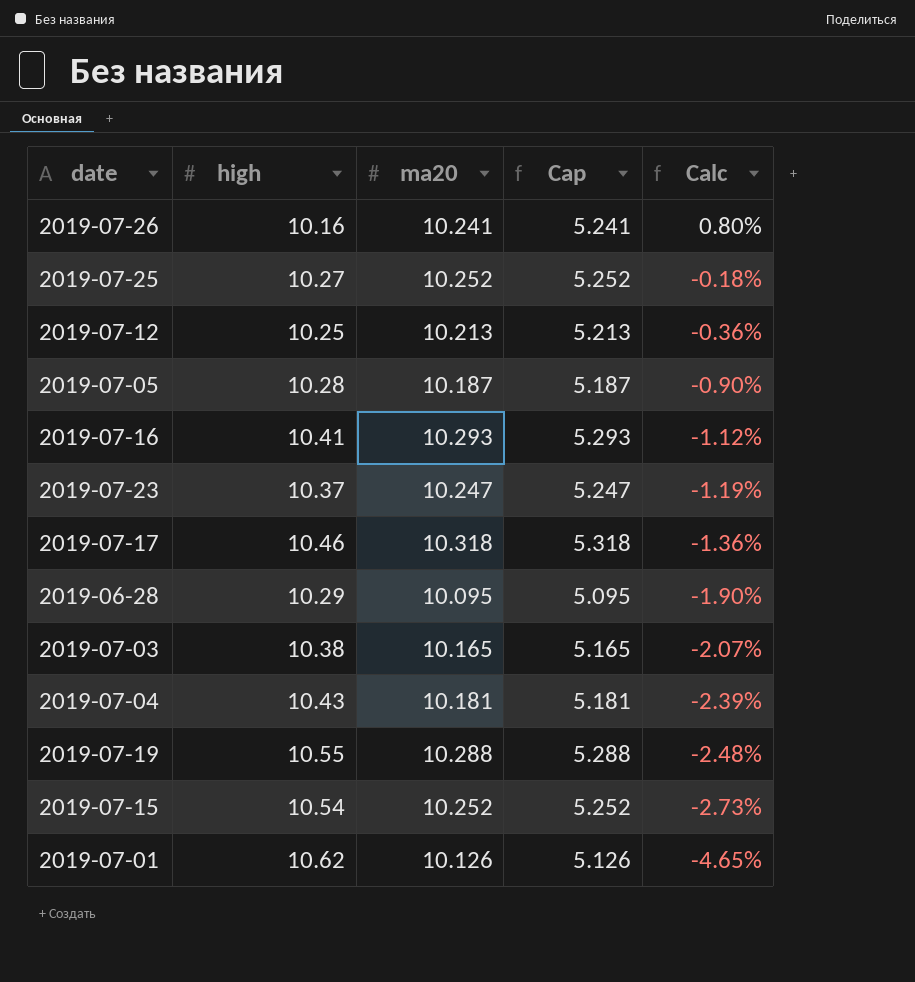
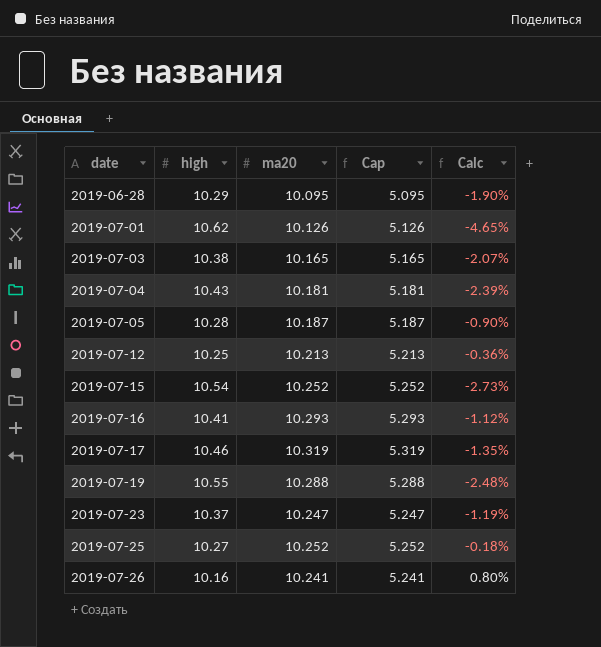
row order: Calc descending -> date ascending
2019-07-17 | ma20: 10.318 -> 10.319
2019-07-17 | Cap: 5.318 -> 5.319
2019-07-17 | Calc: -1.36% -> -1.35%

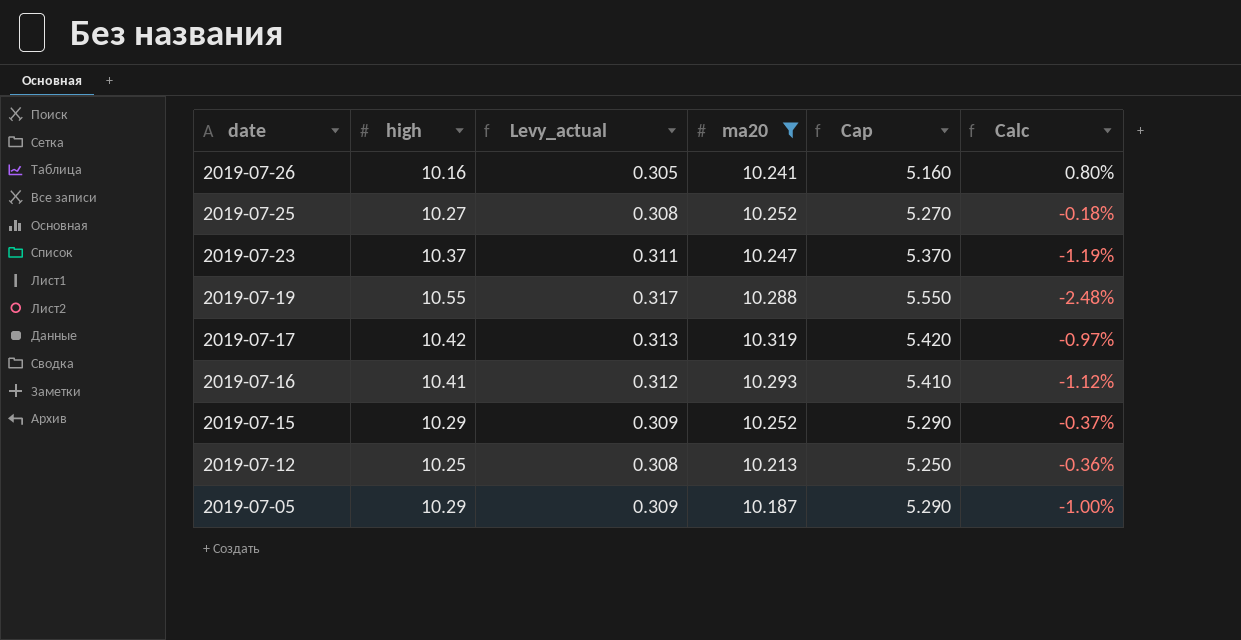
filter: none -> ma20 >= 10.187
row order: date ascending -> date descending
column Levy_actual | formula: none -> [high] * 0.03
column Cap | formula: [ma20] - 5 -> [high] - 5
2019-07-17 | high: 10.46 -> 10.42
2019-07-17 | Calc: -1.35% -> -0.97%
2019-07-15 | high: 10.54 -> 10.29
2019-07-15 | Calc: -2.73% -> -0.37%
2019-07-05 | high: 10.28 -> 10.29
2019-07-05 | Calc: -0.90% -> -1.00%

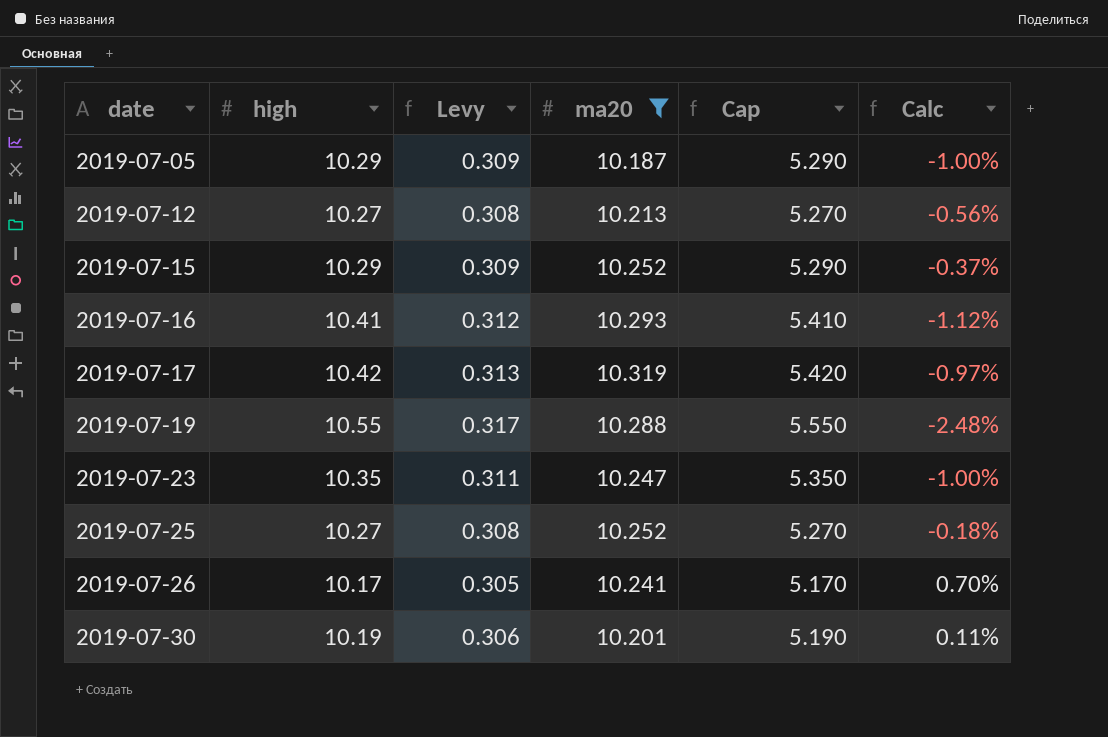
row order: date descending -> date ascending
column name: Levy_actual -> Levy
2019-07-12 | high: 10.25 -> 10.27
2019-07-12 | Cap: 5.250 -> 5.270
2019-07-12 | Calc: -0.36% -> -0.56%
2019-07-23 | high: 10.37 -> 10.35
2019-07-23 | Cap: 5.370 -> 5.350
2019-07-23 | Calc: -1.19% -> -1.00%
2019-07-26 | high: 10.16 -> 10.17
2019-07-26 | Cap: 5.160 -> 5.170
2019-07-26 | Calc: 0.80% -> 0.70%
row 2019-07-30: none -> 10.19 | 0.306 | 10.201 | 5.190 | 0.11%

